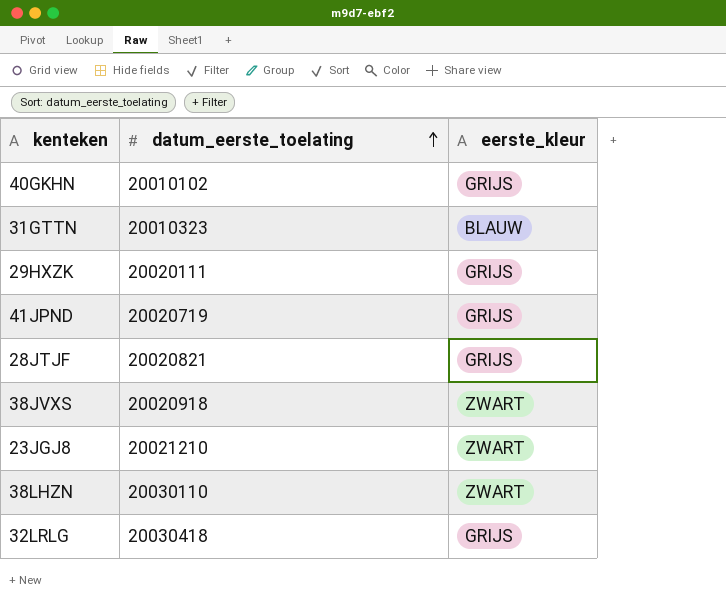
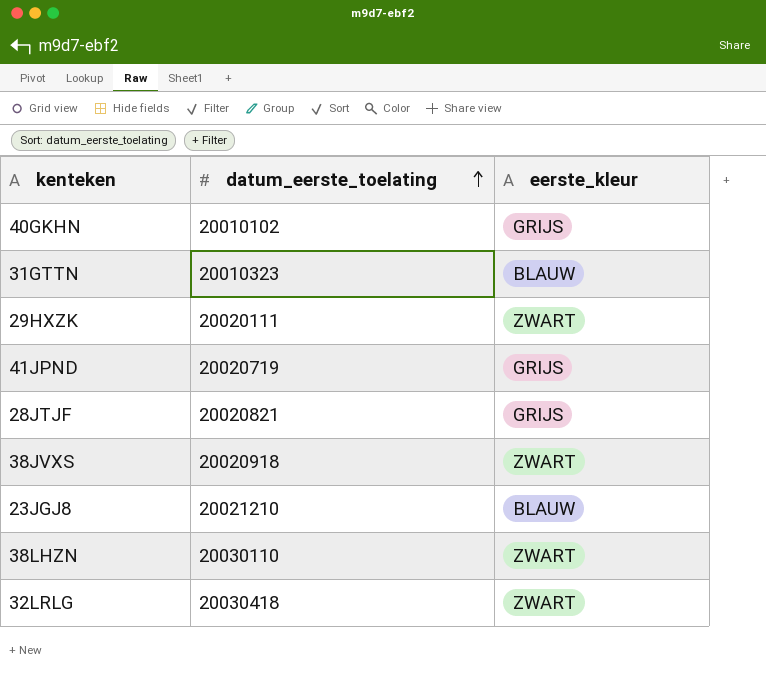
29HXZK | eerste_kleur: GRIJS -> ZWART
23JGJ8 | eerste_kleur: ZWART -> BLAUW
32LRLG | eerste_kleur: GRIJS -> ZWART

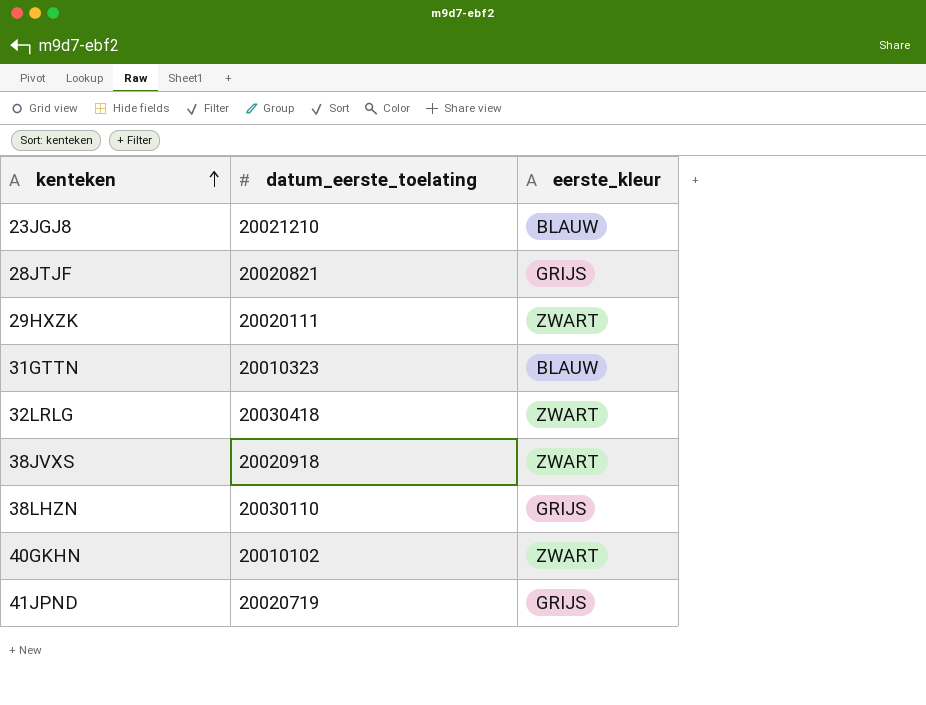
row order: datum_eerste_toelating ascending -> kenteken ascending
38LHZN | eerste_kleur: ZWART -> GRIJS
40GKHN | eerste_kleur: GRIJS -> ZWART

